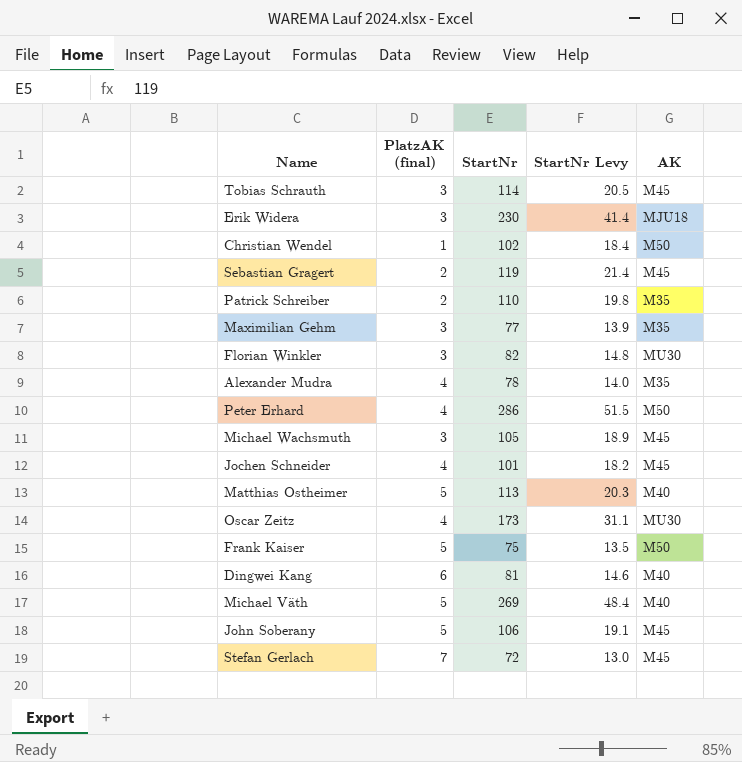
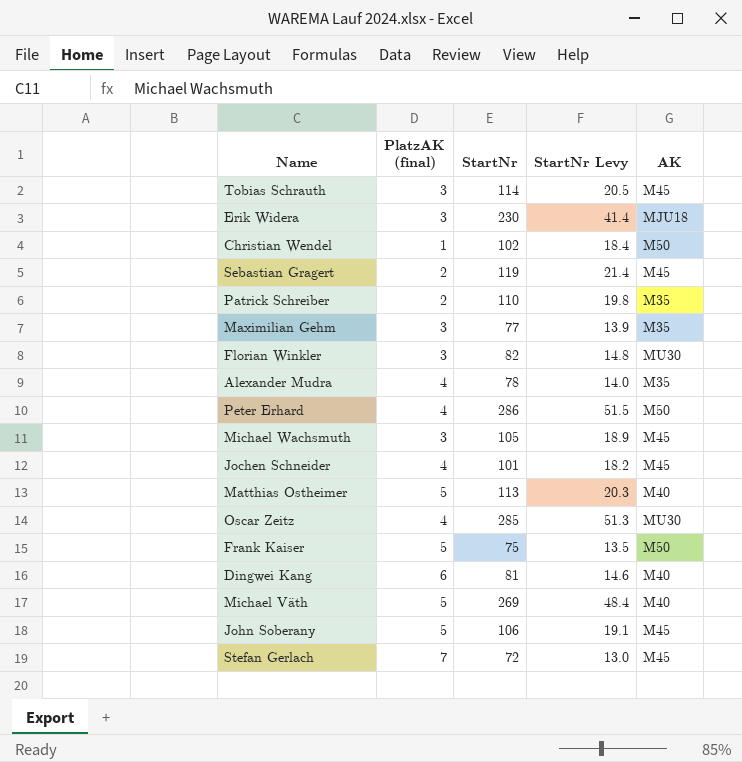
Oscar Zeitz | StartNr: 173 -> 285
Oscar Zeitz | StartNr Levy: 31.1 -> 51.3

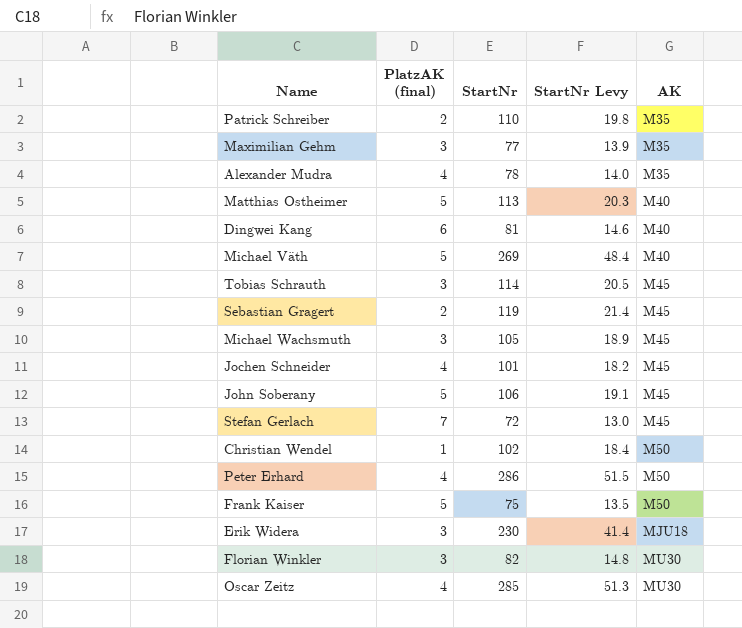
row order: none -> AK ascending

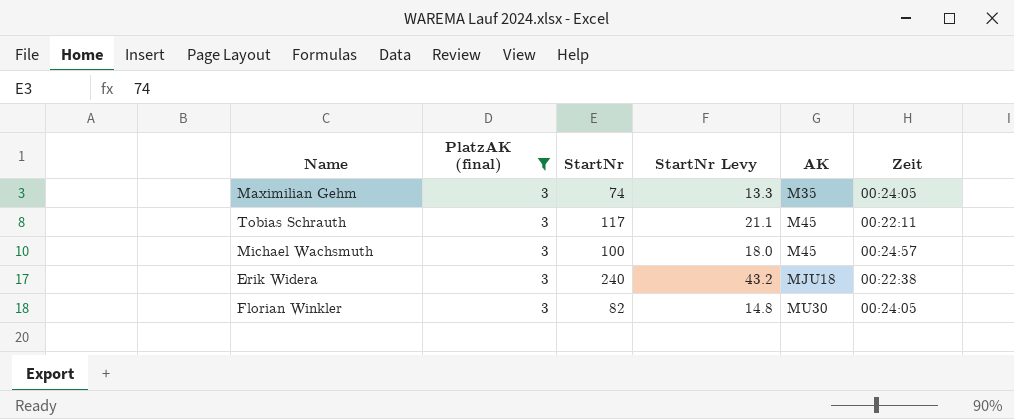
filter: none -> PlatzAK (final) = 3
column Zeit | position: none -> 6
Maximilian Gehm | StartNr: 77 -> 74
Maximilian Gehm | StartNr Levy: 13.9 -> 13.3
Tobias Schrauth | StartNr: 114 -> 117
Tobias Schrauth | StartNr Levy: 20.5 -> 21.1
Michael Wachsmuth | StartNr: 105 -> 100
Michael Wachsmuth | StartNr Levy: 18.9 -> 18.0
Erik Widera | StartNr: 230 -> 240
Erik Widera | StartNr Levy: 41.4 -> 43.2

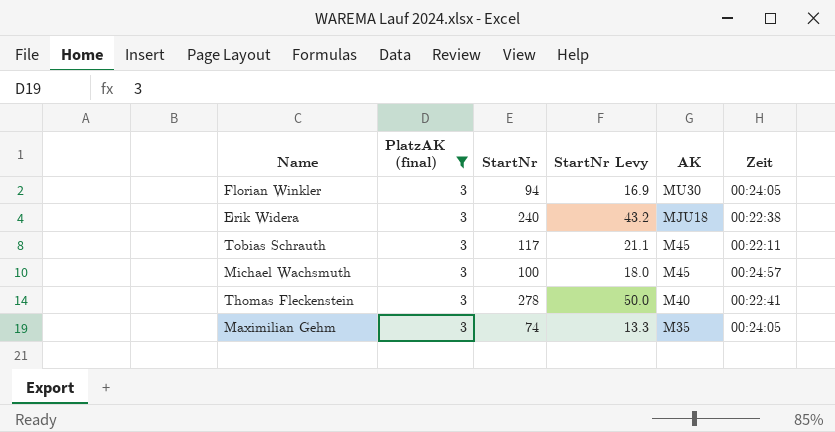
row order: AK ascending -> AK descending
Florian Winkler | StartNr: 82 -> 94
Florian Winkler | StartNr Levy: 14.8 -> 16.9
row Thomas Fleckenstein: none -> 3 | 278 | 50.0 | M40 | 00:22:41

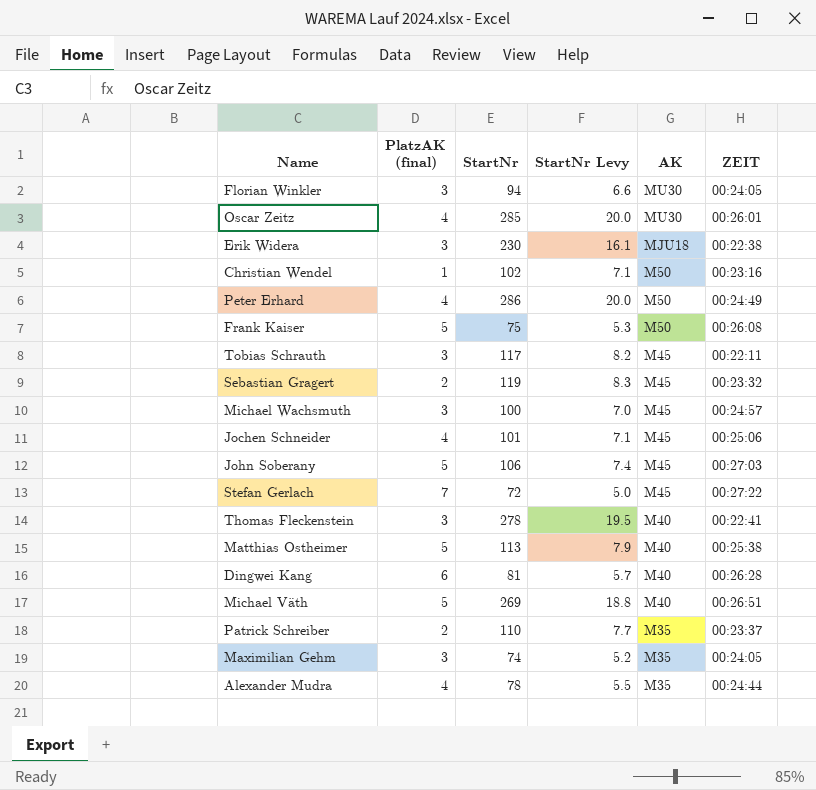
filter: PlatzAK (final) = 3 -> none
column StartNr Levy | formula: [StartNr] * 0.18 -> [StartNr] * 0.07
column name: Zeit -> ZEIT
Erik Widera | StartNr: 240 -> 230

